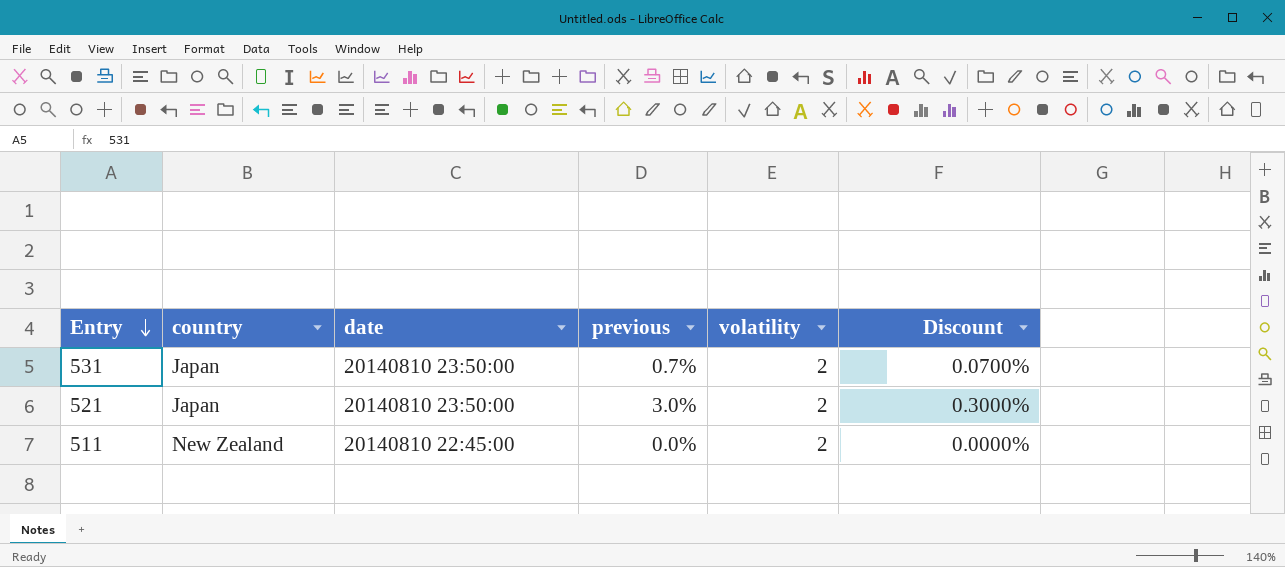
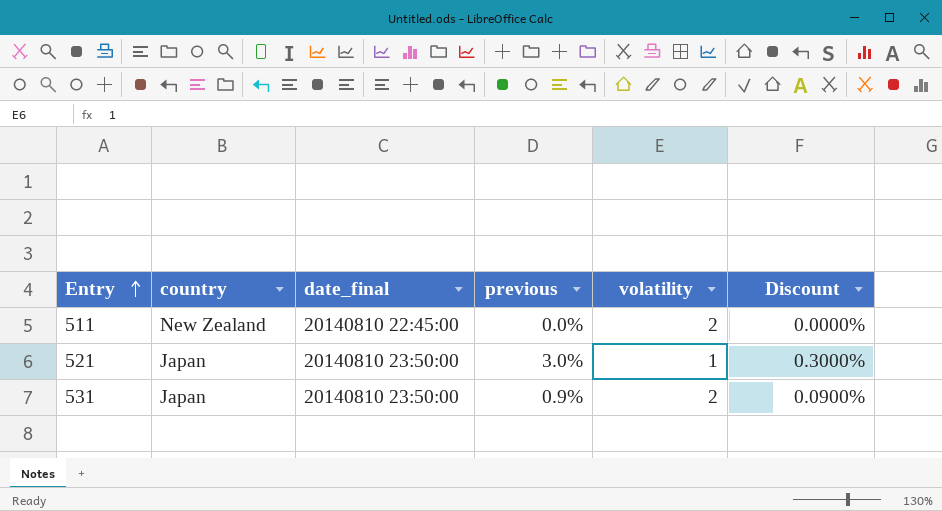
row order: Entry descending -> Entry ascending
column name: date -> date_final
521 | volatility: 2 -> 1
531 | previous: 0.7% -> 0.9%
531 | Discount: 0.0700% -> 0.0900%

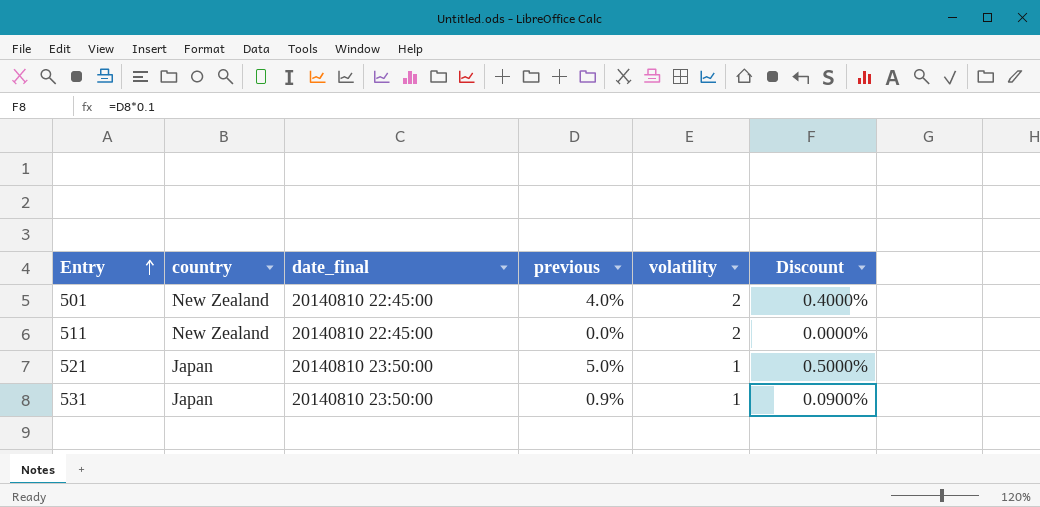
row 501: none -> New Zealand | 20140810 22:45:00 | 4.0% | 2 | 0.4000%
521 | previous: 3.0% -> 5.0%
521 | Discount: 0.3000% -> 0.5000%
531 | volatility: 2 -> 1

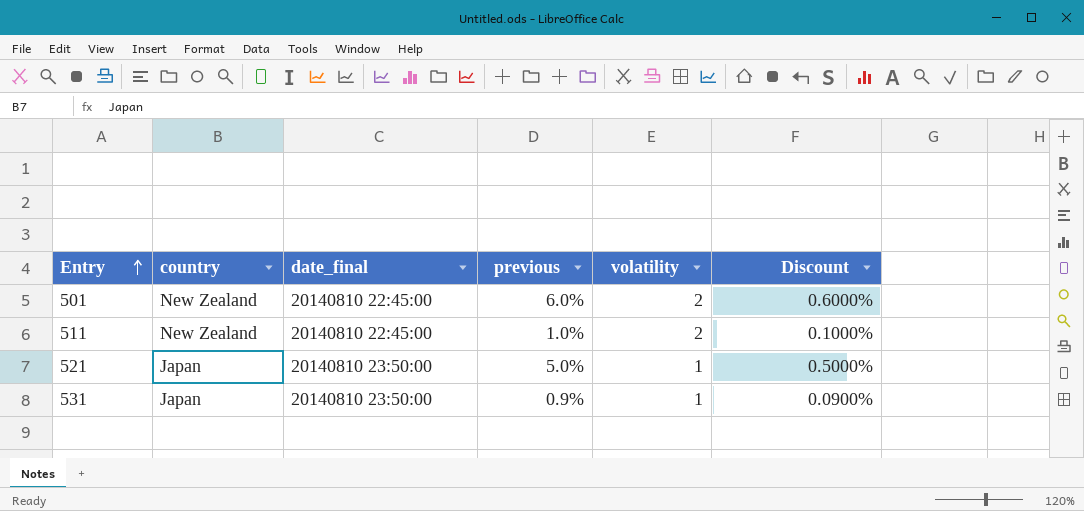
501 | previous: 4.0% -> 6.0%
501 | Discount: 0.4000% -> 0.6000%
511 | previous: 0.0% -> 1.0%
511 | Discount: 0.0000% -> 0.1000%

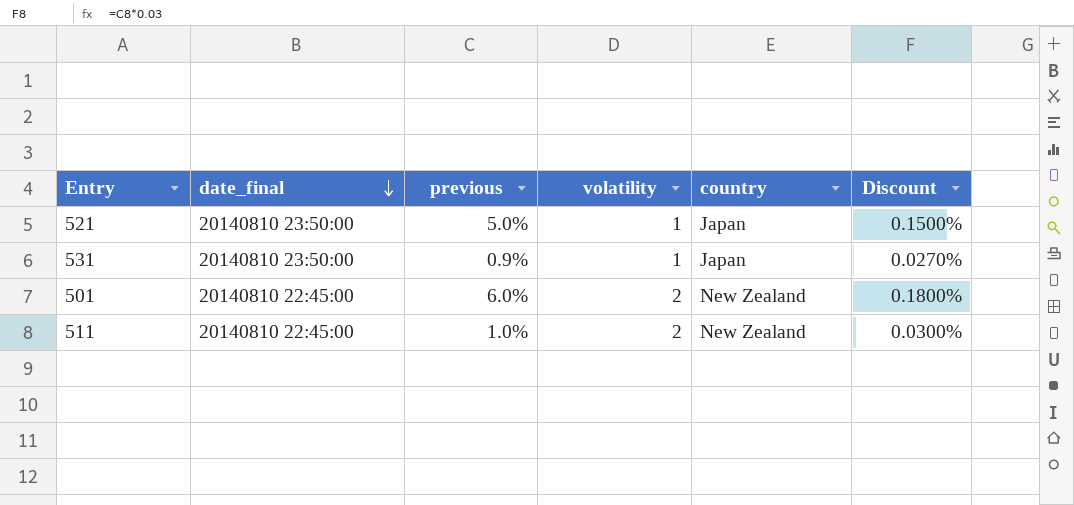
row order: Entry ascending -> date_final descending
column country | position: 2 -> 5
column Discount | formula: [previous] * 0.1 -> [previous] * 0.03

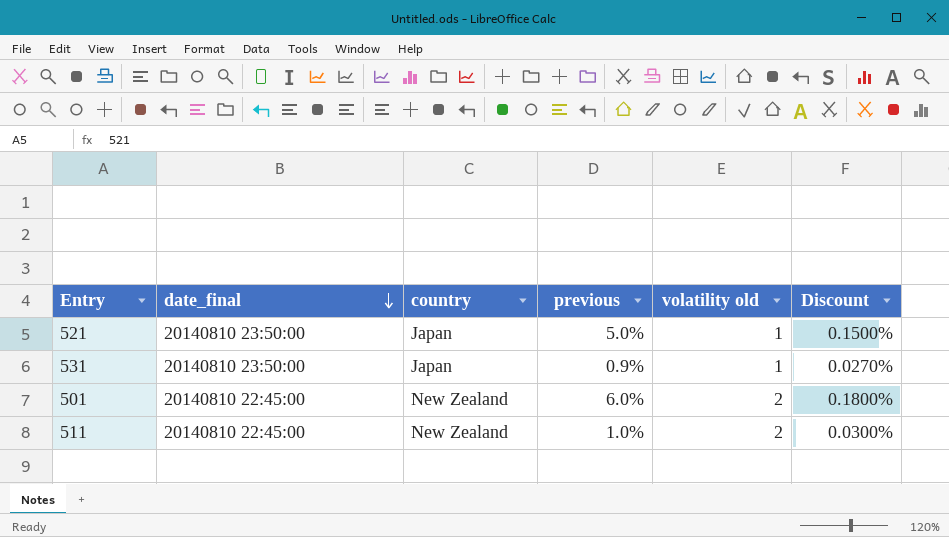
column country | position: 5 -> 3
column name: volatility -> volatility old

